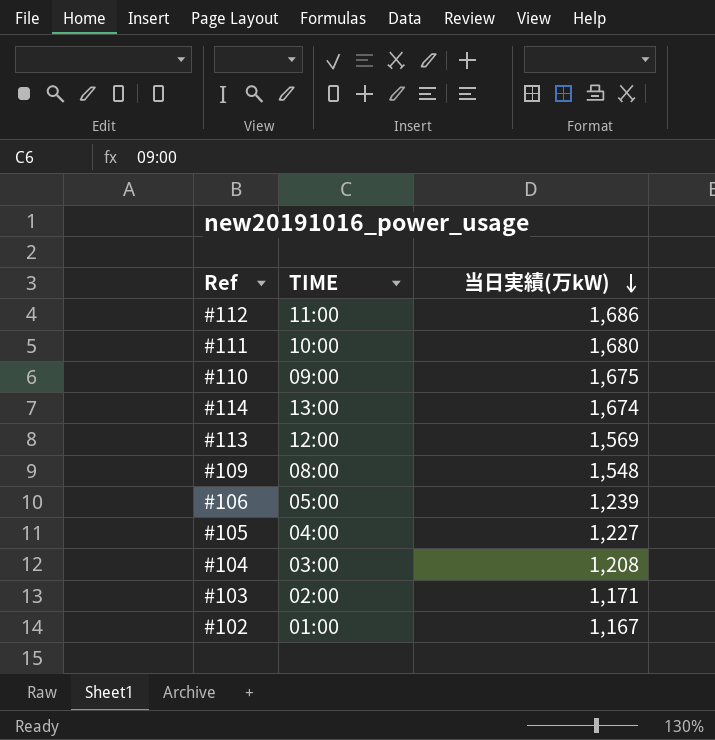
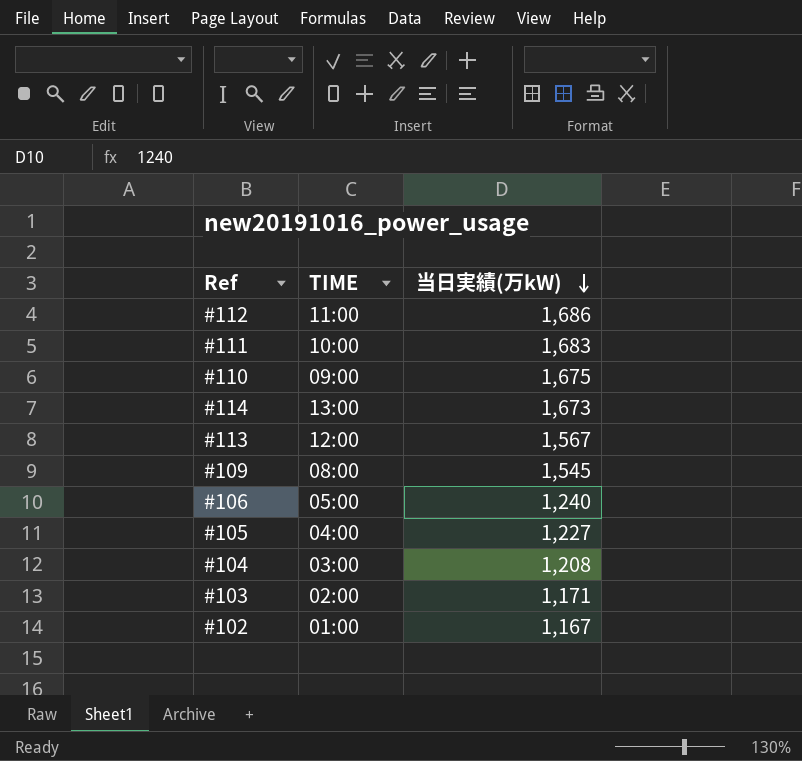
#111 | 当日実績(万kW): 1,680 -> 1,683
#114 | 当日実績(万kW): 1,674 -> 1,673
#113 | 当日実績(万kW): 1,569 -> 1,567
#109 | 当日実績(万kW): 1,548 -> 1,545
#106 | 当日実績(万kW): 1,239 -> 1,240

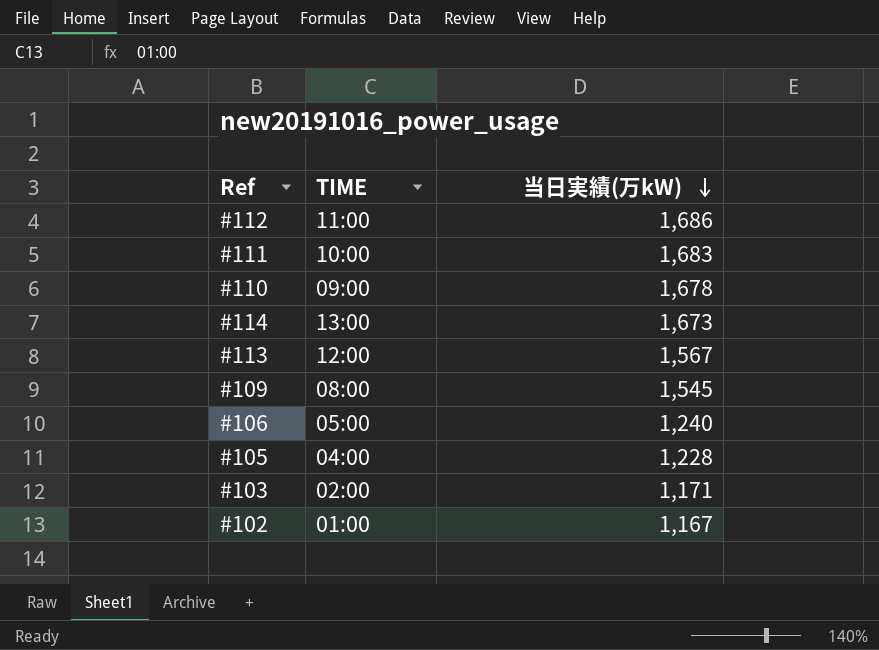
row #104: 03:00 | 1,208 -> none
#110 | 当日実績(万kW): 1,675 -> 1,678
#105 | 当日実績(万kW): 1,227 -> 1,228

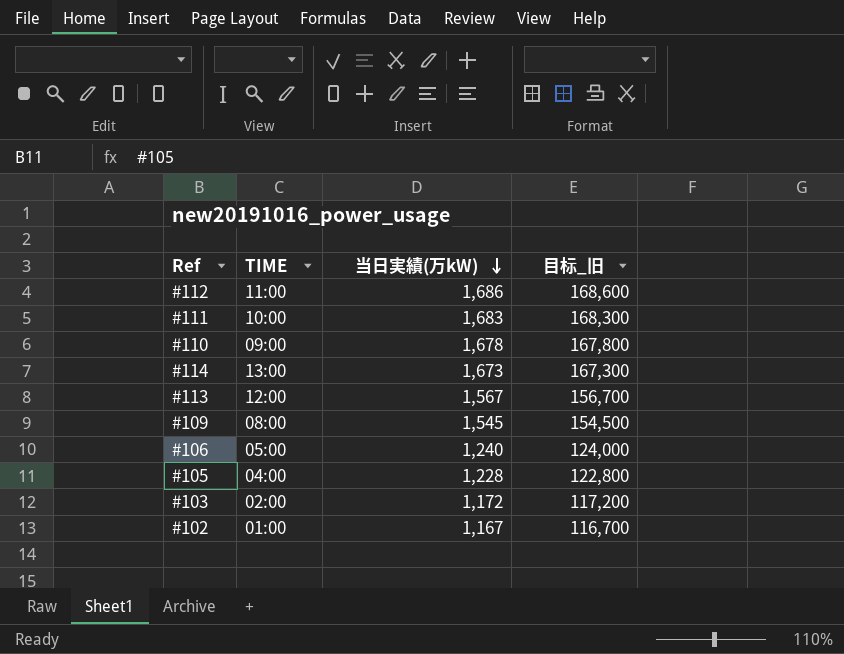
column 目标_旧 | formula: none -> [当日実績(万kW)] * 100
#103 | 当日実績(万kW): 1,171 -> 1,172

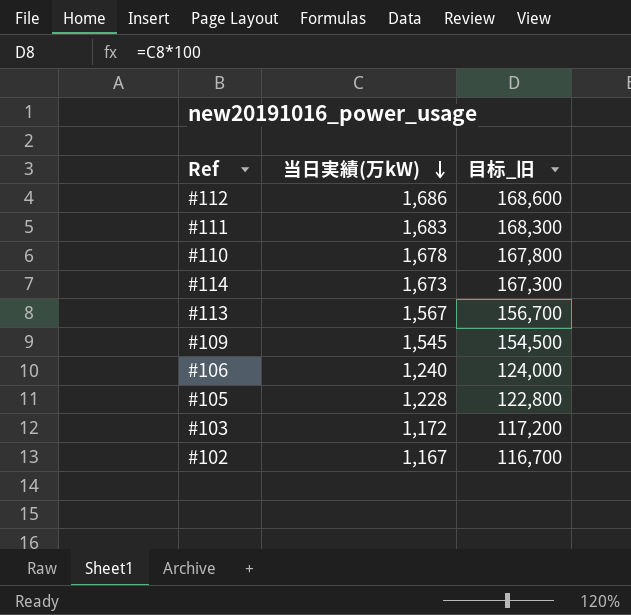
column TIME | position: 2 -> none

